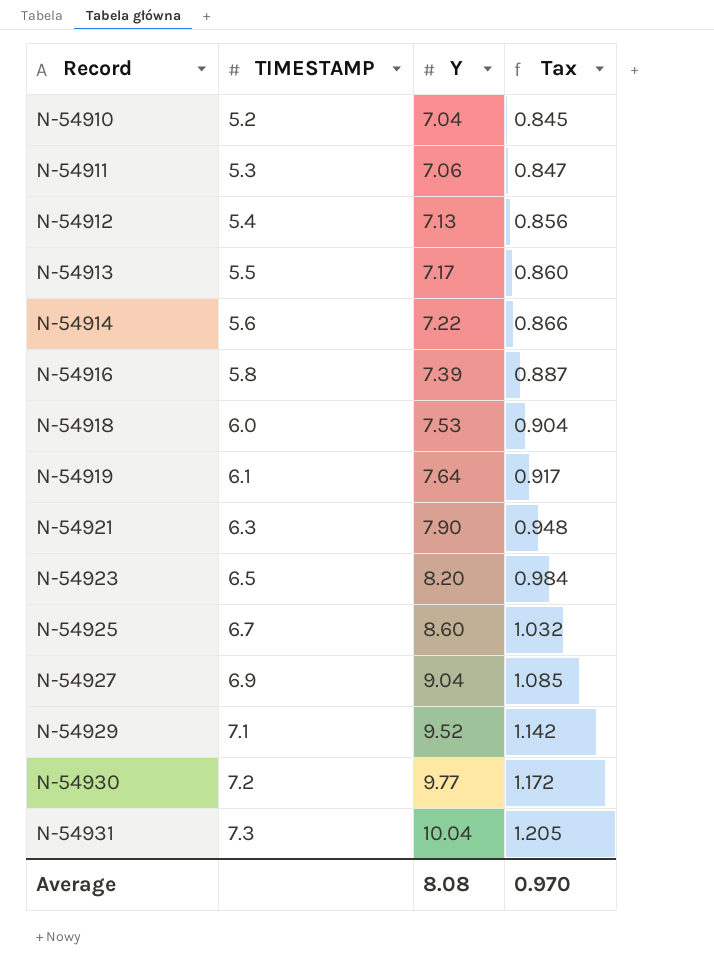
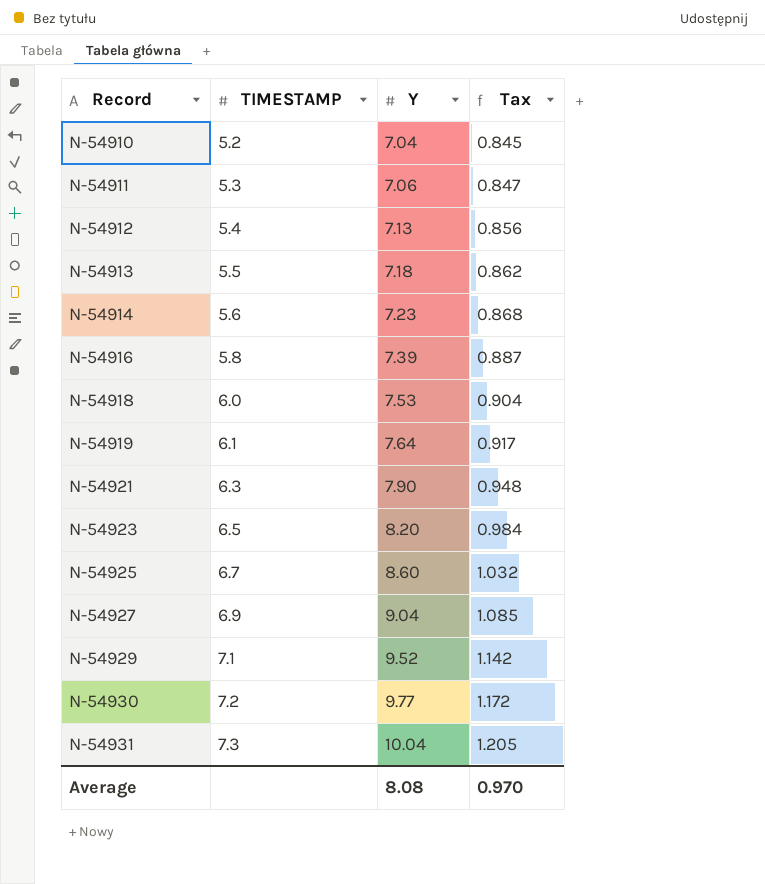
N-54913 | Y: 7.17 -> 7.18
N-54913 | Tax: 0.860 -> 0.862
N-54914 | Y: 7.22 -> 7.23
N-54914 | Tax: 0.866 -> 0.868

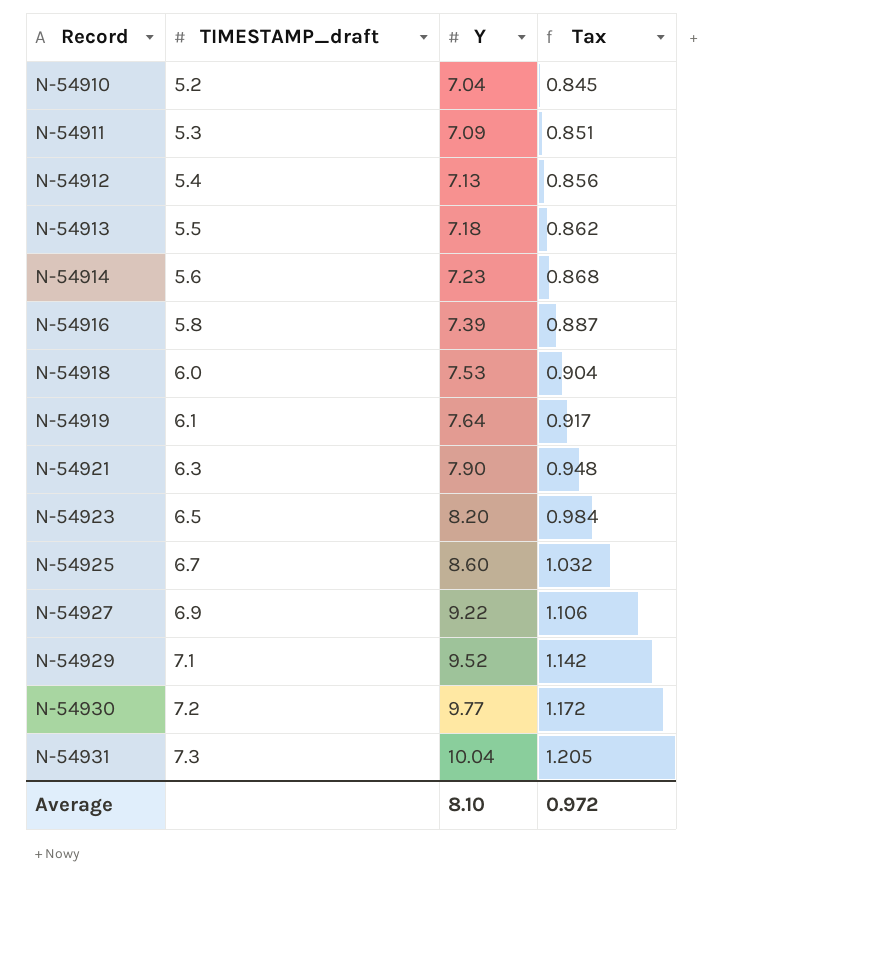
column name: TIMESTAMP -> TIMESTAMP_draft
N-54911 | Y: 7.06 -> 7.09
N-54911 | Tax: 0.847 -> 0.851
N-54927 | Y: 9.04 -> 9.22
N-54927 | Tax: 1.085 -> 1.106
Average | Y: 8.08 -> 8.10
Average | Tax: 0.970 -> 0.972

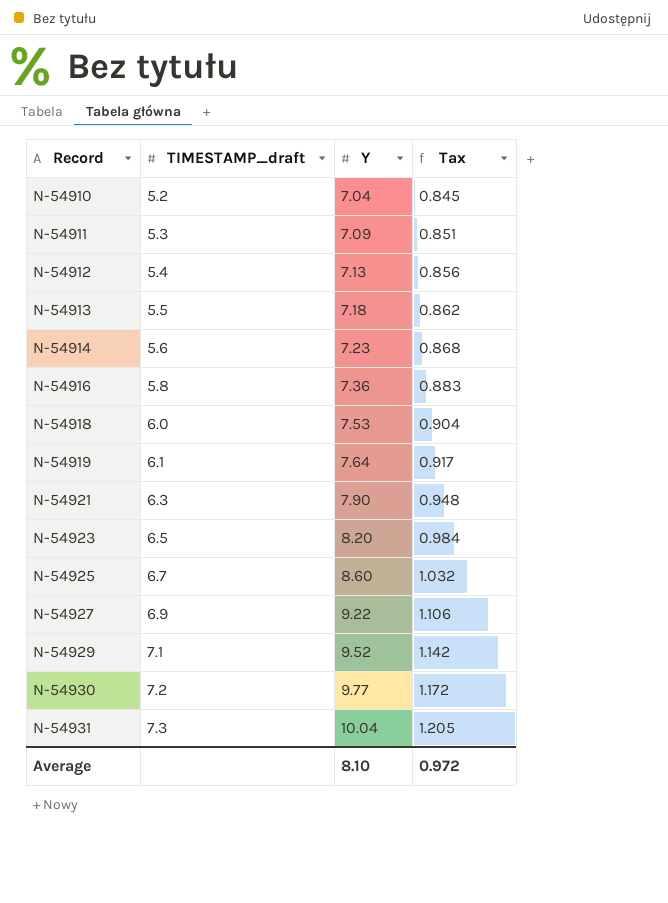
N-54916 | Y: 7.39 -> 7.36
N-54916 | Tax: 0.887 -> 0.883

